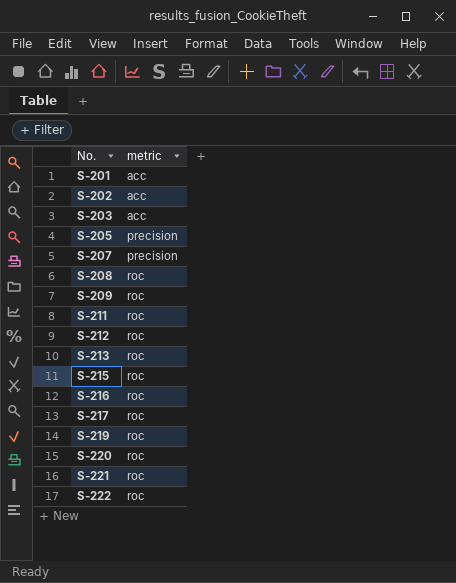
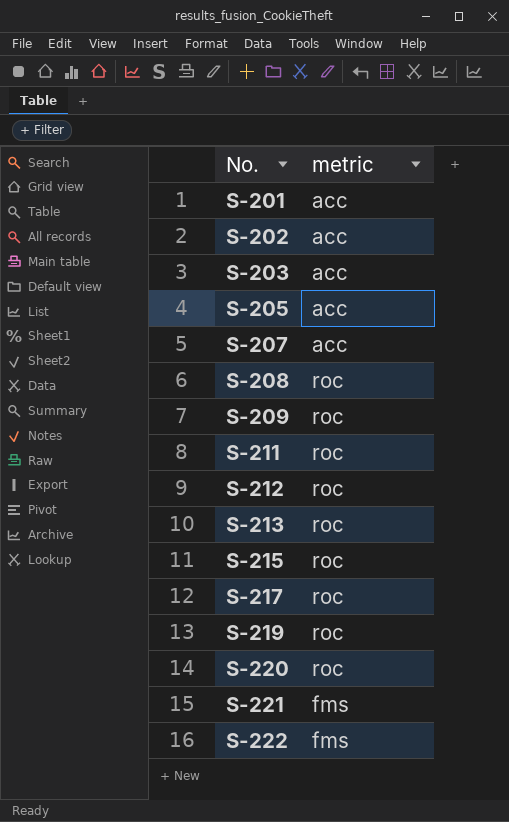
row S-216: roc -> none
S-205 | metric: precision -> acc
S-207 | metric: precision -> acc
S-221 | metric: roc -> fms
S-222 | metric: roc -> fms

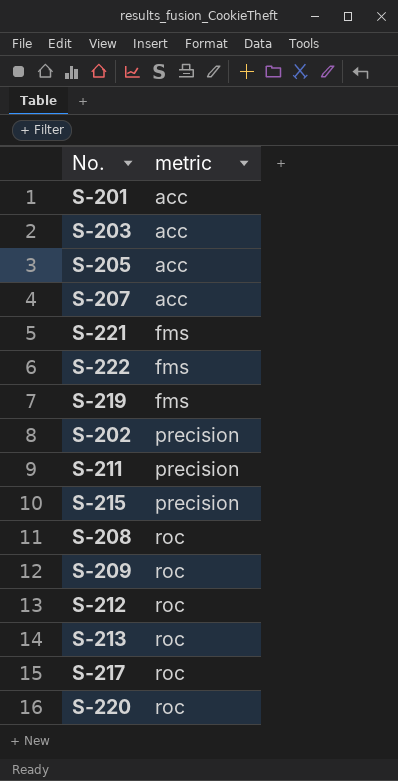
row order: No. ascending -> metric ascending
S-219 | metric: roc -> fms
S-202 | metric: acc -> precision
S-211 | metric: roc -> precision
S-215 | metric: roc -> precision

